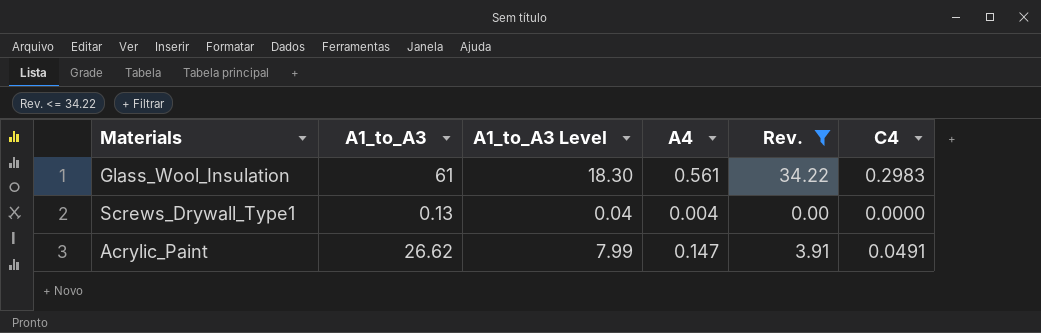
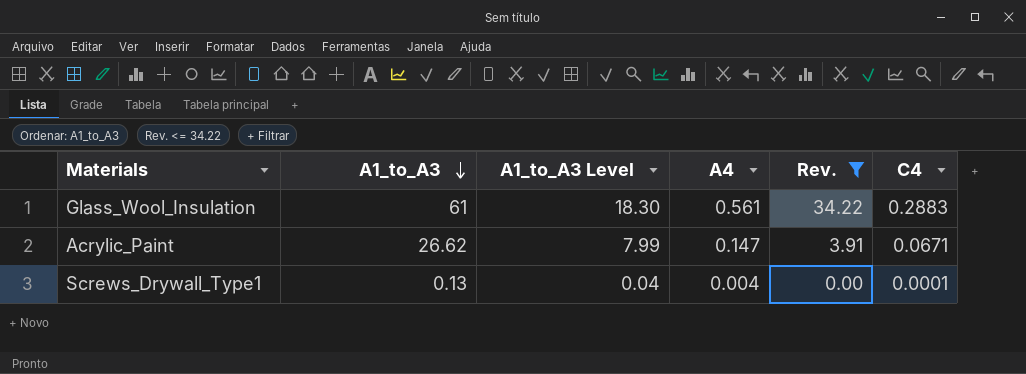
row order: none -> A1_to_A3 descending
Glass_Wool_Insulation | C4: 0.2983 -> 0.2883
Acrylic_Paint | C4: 0.0491 -> 0.0671
Screws_Drywall_Type1 | C4: 0.0000 -> 0.0001

